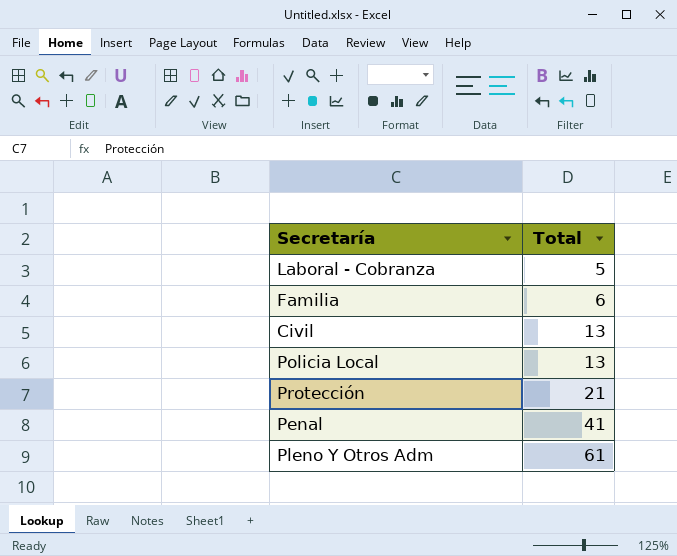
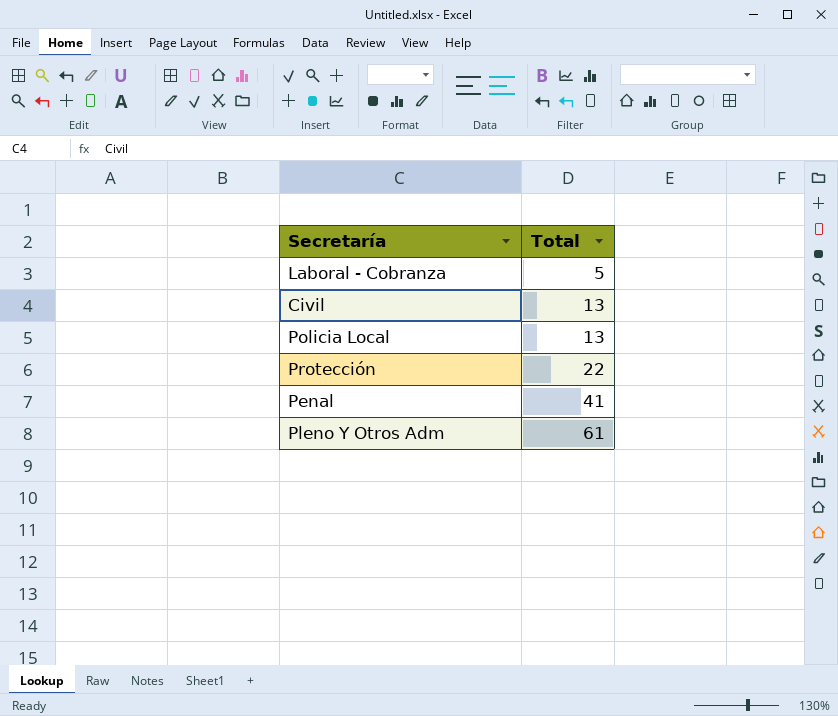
row Familia: 6 -> none
Protección | Total: 21 -> 22

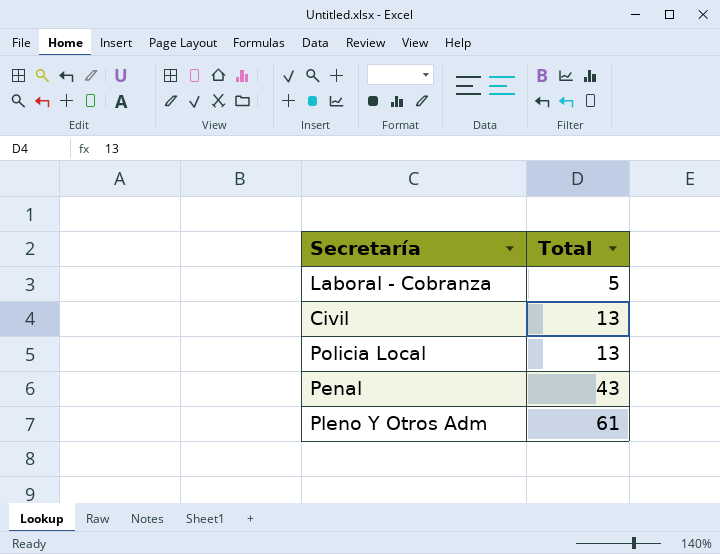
row Protección: 22 -> none
Penal | Total: 41 -> 43

